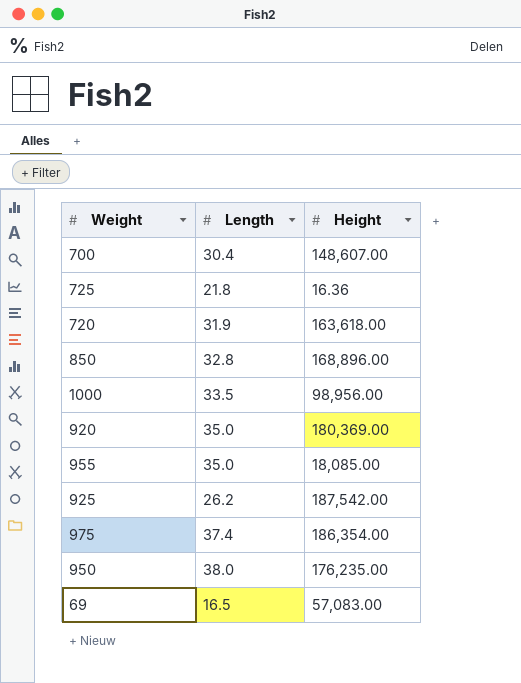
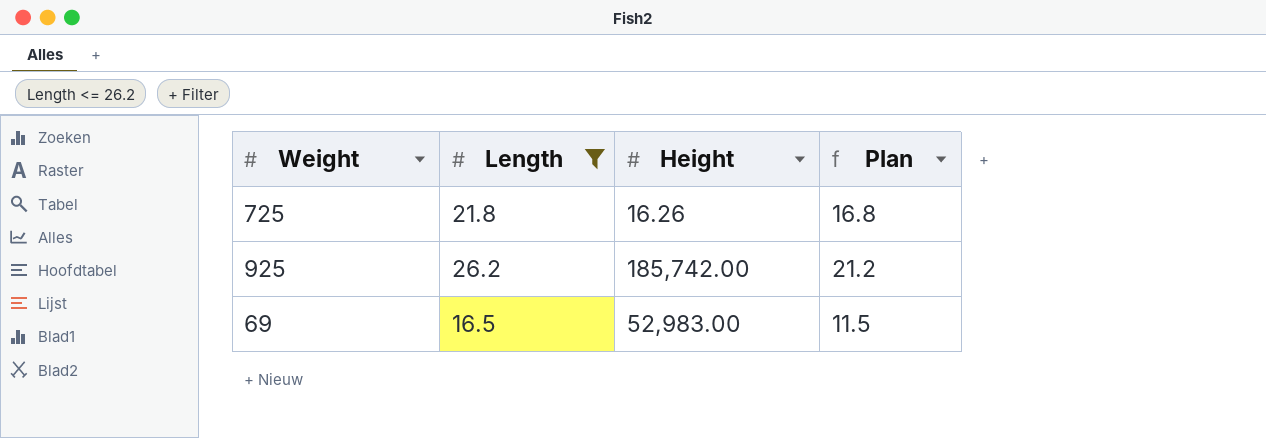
filter: none -> Length <= 26.2
column Plan | formula: none -> [Length] - 5
725 | Height: 16.36 -> 16.26
925 | Height: 187,542.00 -> 185,742.00
69 | Height: 57,083.00 -> 52,983.00

